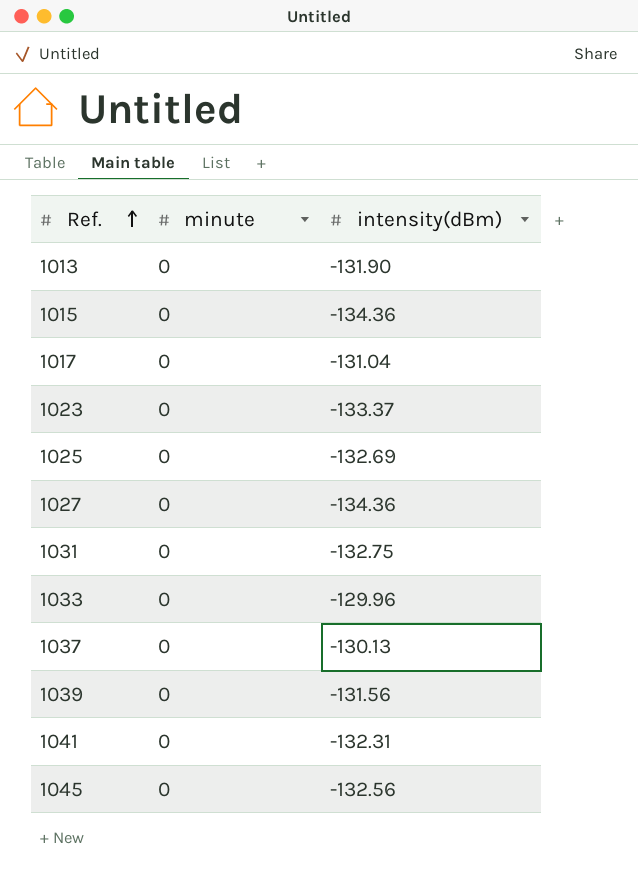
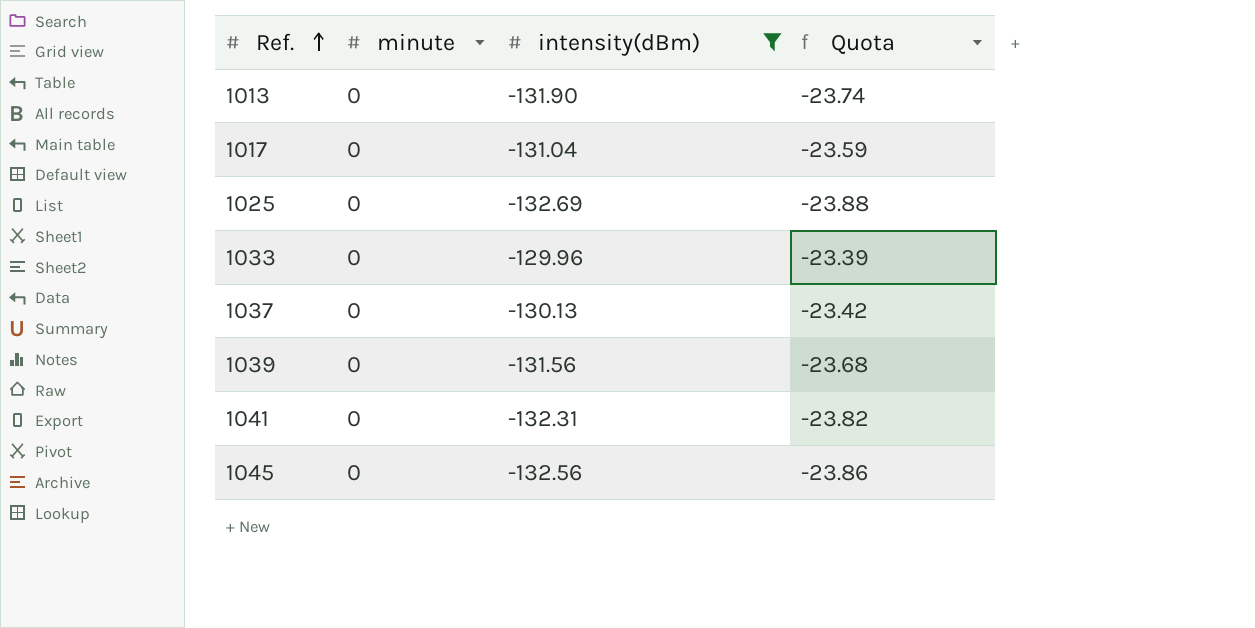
filter: none -> intensity(dBm) >= -132.69
column Quota | formula: none -> [intensity(dBm)] * 0.18

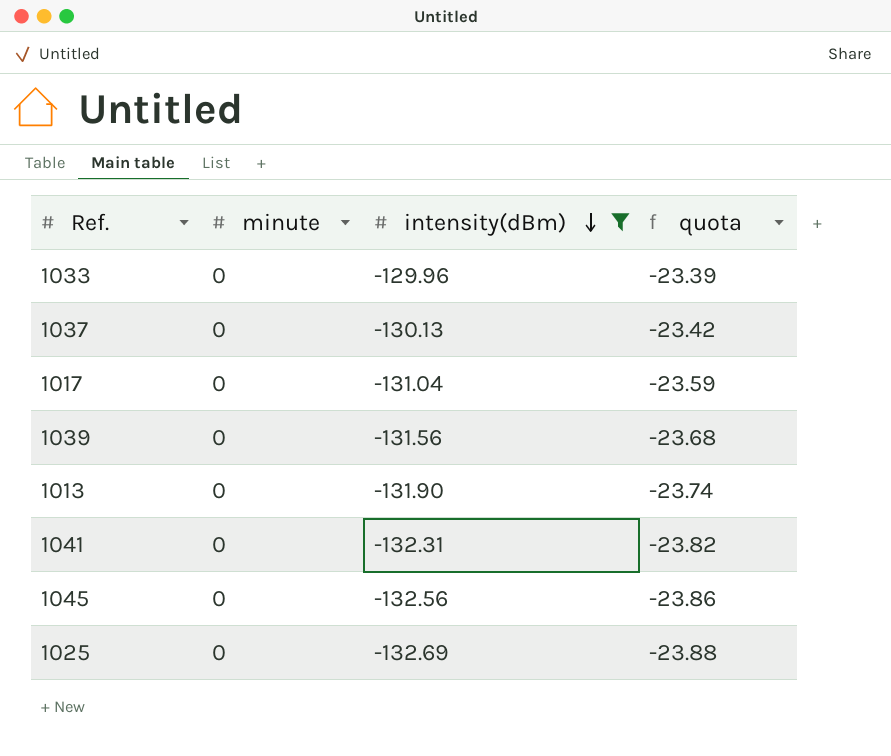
row order: Ref. ascending -> intensity(dBm) descending
column name: Quota -> quota

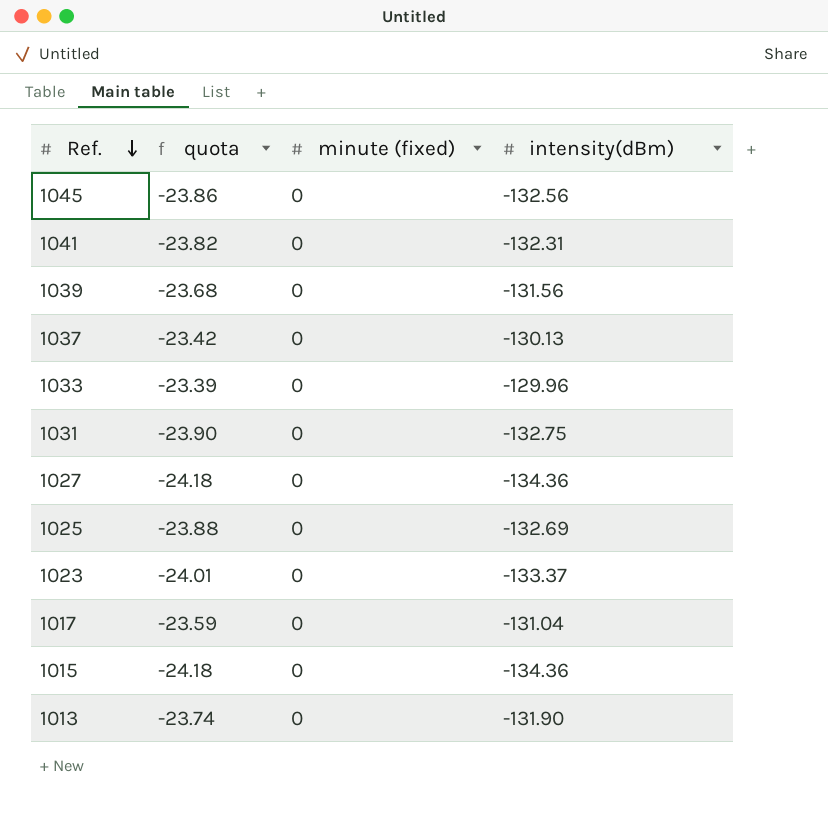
filter: intensity(dBm) >= -132.69 -> none
row order: intensity(dBm) descending -> Ref. descending
column quota | position: 4 -> 2
column name: minute -> minute (fixed)

